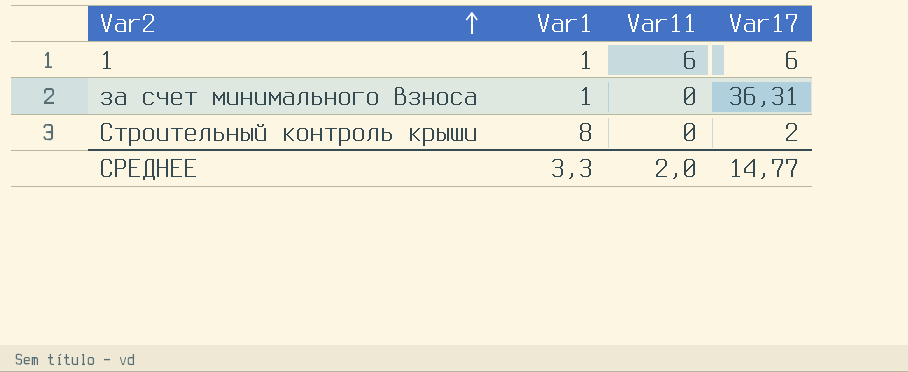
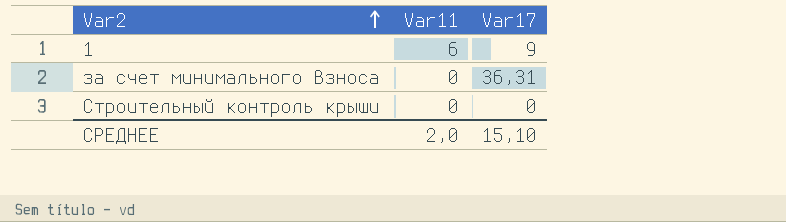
column Var1 | position: 2 -> none
1 | Var17: 6 -> 9
Строительный контроль крыши | Var17: 2 -> 0
СРЕДНЕЕ | Var17: 14,77 -> 15,10

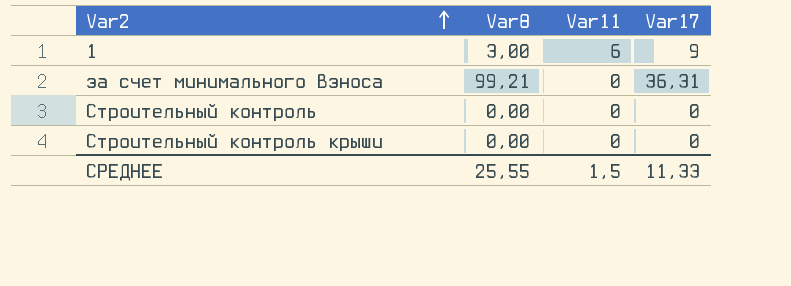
column Var8 | position: none -> 2
row Строительный контроль: none -> 0,00 | 0 | 0
СРЕДНЕЕ | Var11: 2,0 -> 1,5
СРЕДНЕЕ | Var17: 15,10 -> 11,33

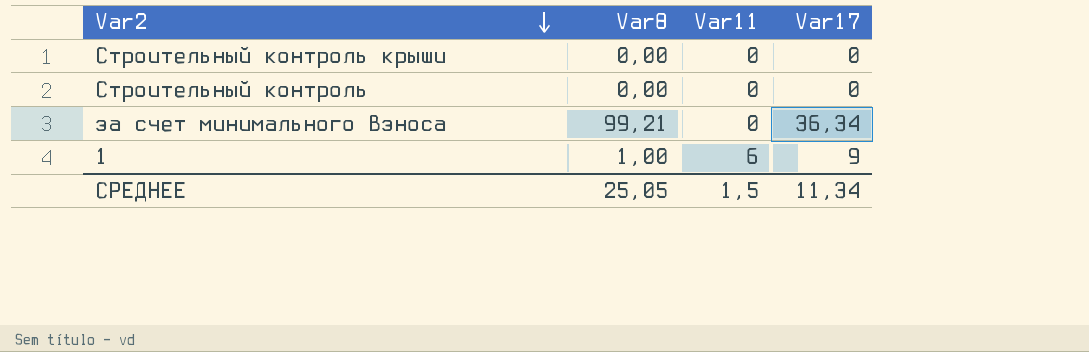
row order: Var2 ascending -> Var2 descending
за счет минимального взноса | Var17: 36,31 -> 36,34
1 | Var8: 3,00 -> 1,00
СРЕДНЕЕ | Var8: 25,55 -> 25,05
СРЕДНЕЕ | Var17: 11,33 -> 11,34

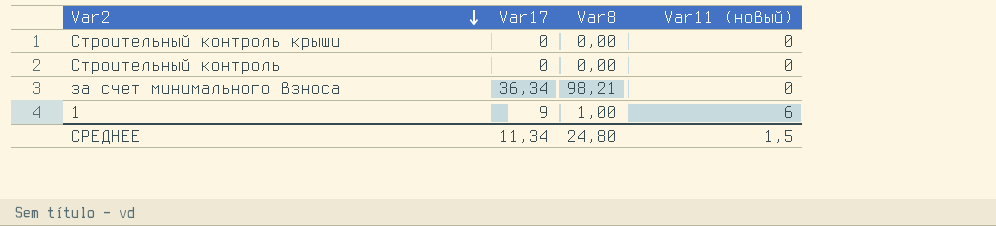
column Var17 | position: 4 -> 2
column name: Var11 -> Var11 (новый)
за счет минимального взноса | Var8: 99,21 -> 98,21
СРЕДНЕЕ | Var8: 25,05 -> 24,80

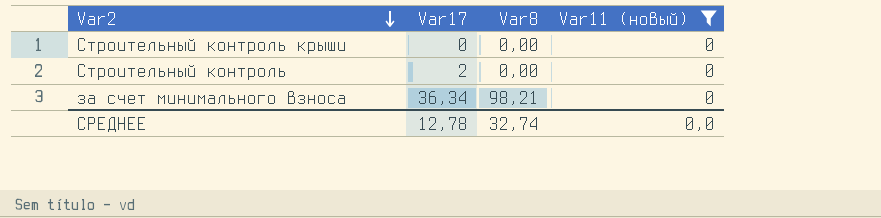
filter: none -> Var11 (новый) = 0
Строительный контроль | Var17: 0 -> 2
СРЕДНЕЕ | Var17: 11,34 -> 12,78
СРЕДНЕЕ | Var8: 24,80 -> 32,74
СРЕДНЕЕ | Var11 (новый): 1,5 -> 0,0

